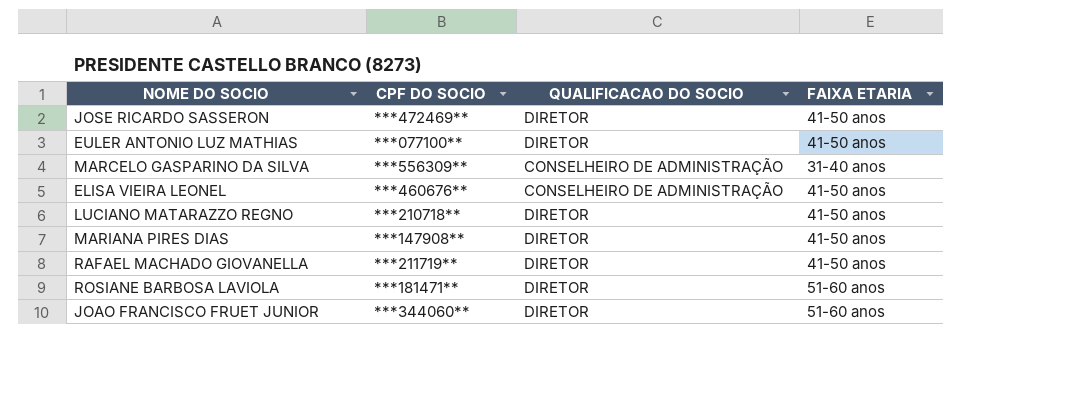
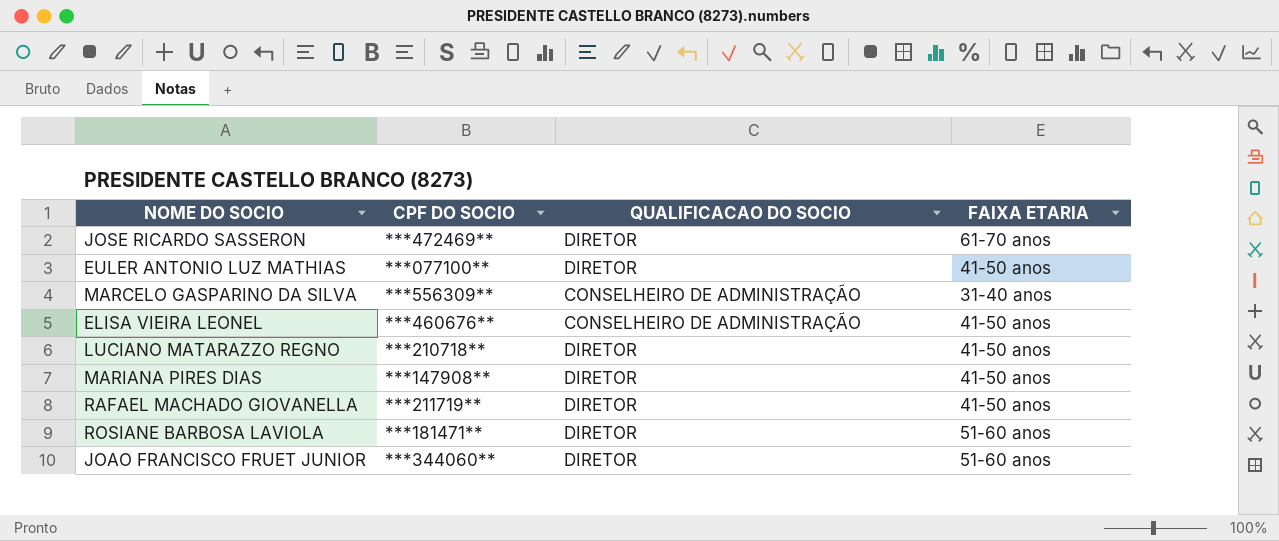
JOSE RICARDO SASSERON | FAIXA ETARIA: 41-50 anos -> 61-70 anos

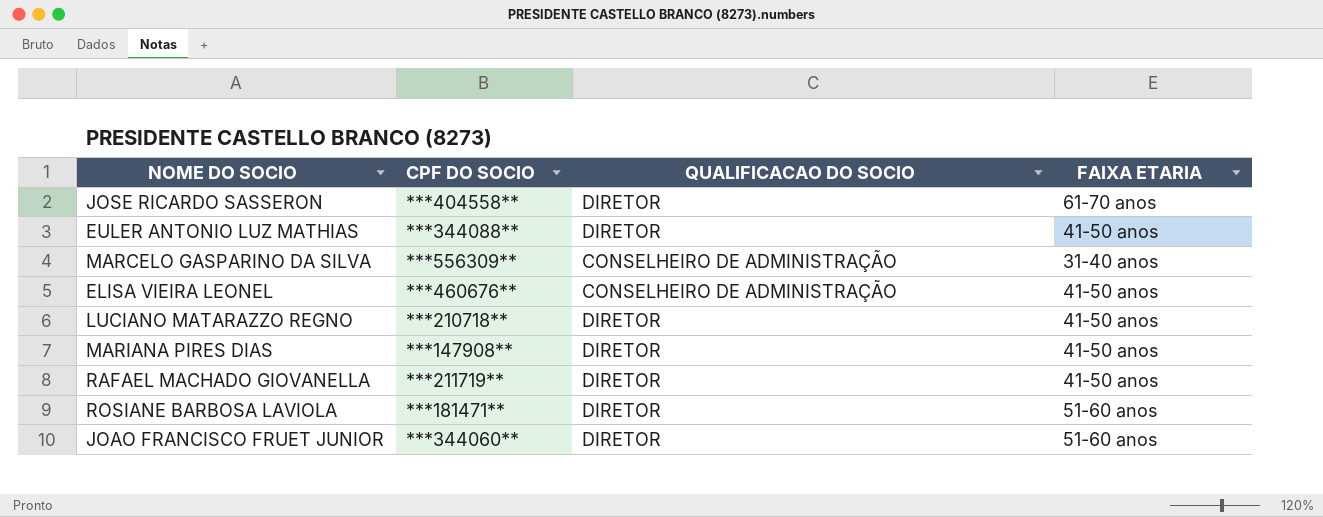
JOSE RICARDO SASSERON | CPF DO SOCIO: ***472469** -> ***404558**
EULER ANTONIO LUZ MATHIAS | CPF DO SOCIO: ***077100** -> ***344088**

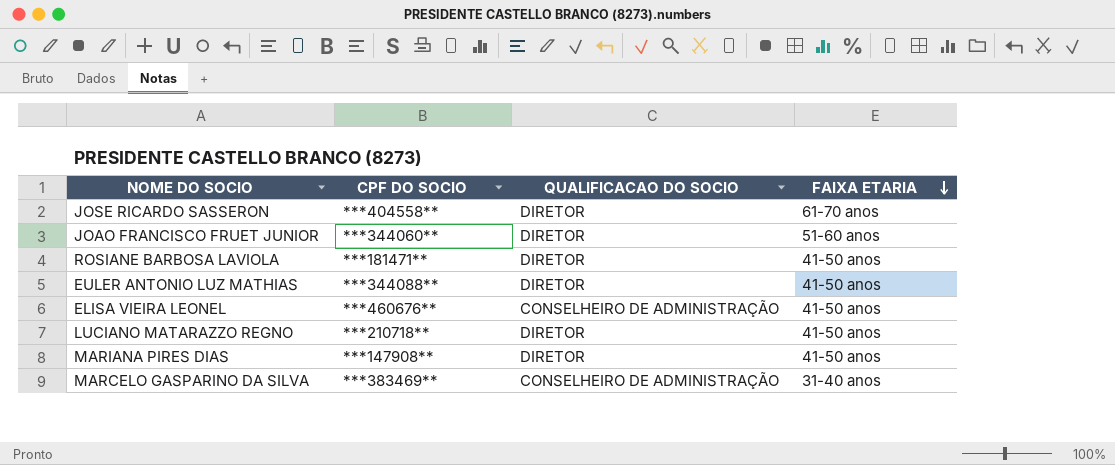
row order: none -> FAIXA ETARIA descending
row RAFAEL MACHADO GIOVANELLA: ***211719** | DIRETOR | 41-50 anos -> none
ROSIANE BARBOSA LAVIOLA | FAIXA ETARIA: 51-60 anos -> 41-50 anos
MARCELO GASPARINO DA SILVA | CPF DO SOCIO: ***556309** -> ***383469**

